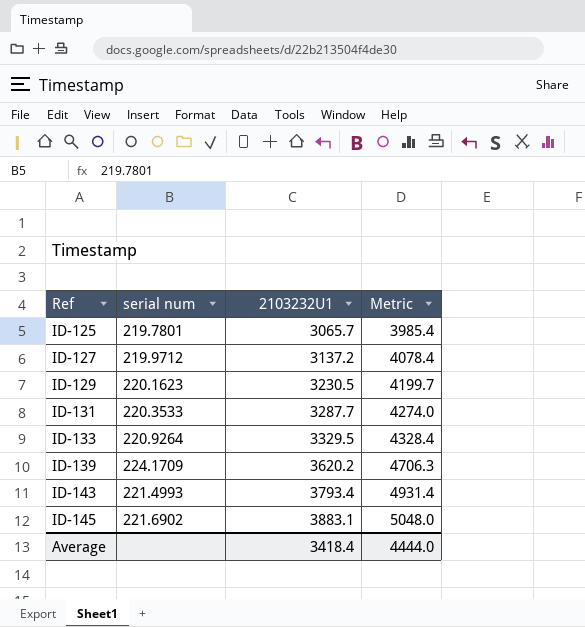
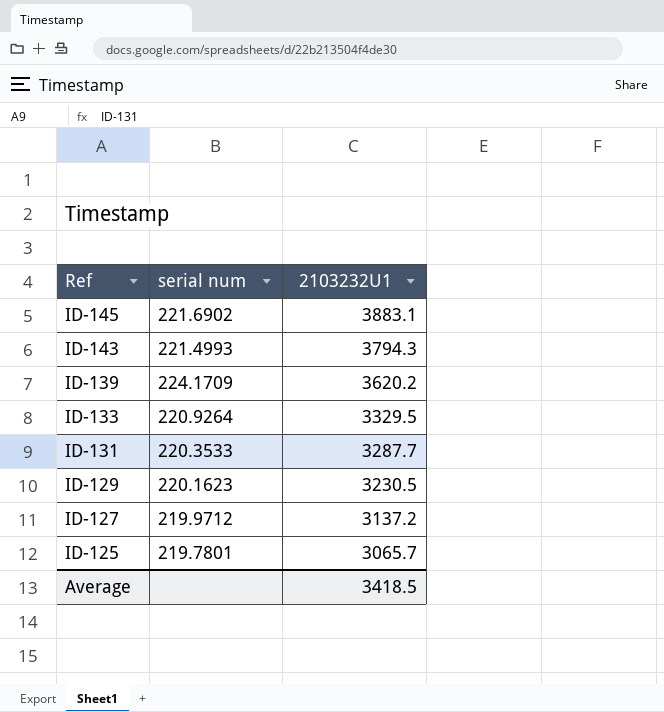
row order: Ref ascending -> Ref descending
column Metric | formula: [2103232U1] * 1.3 -> none
ID-143 | 2103232U1: 3793.4 -> 3794.3
Average | 2103232U1: 3418.4 -> 3418.5

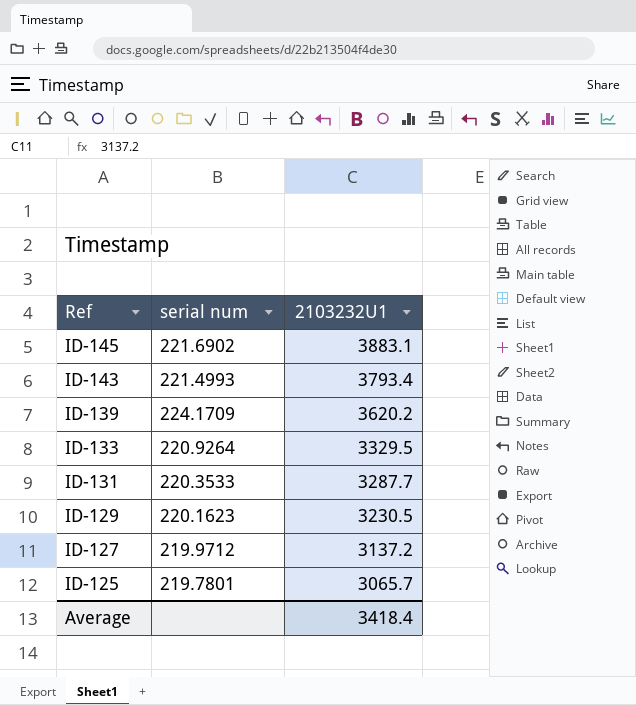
ID-143 | 2103232U1: 3794.3 -> 3793.4
Average | 2103232U1: 3418.5 -> 3418.4

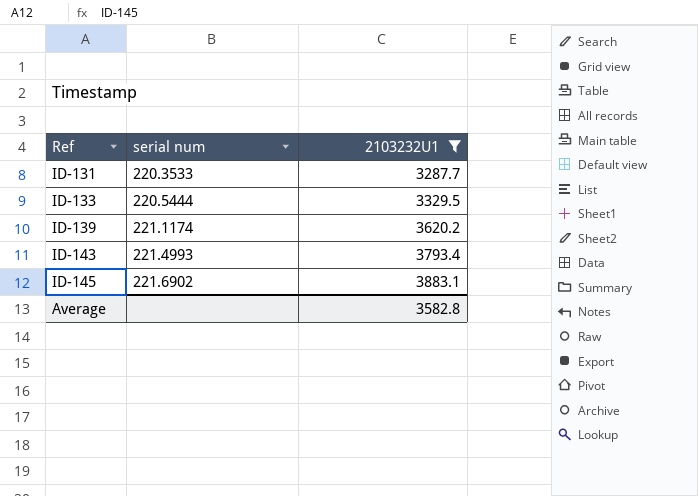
filter: none -> 2103232U1 >= 3287.7
row order: Ref descending -> Ref ascending
ID-133 | serial num: 220.9264 -> 220.5444
ID-139 | serial num: 224.1709 -> 221.1174
Average | 2103232U1: 3418.4 -> 3582.8

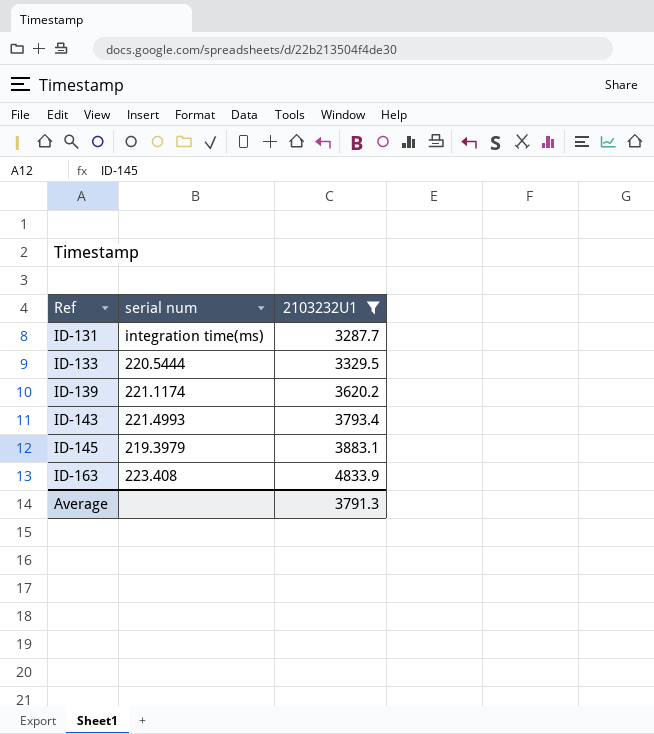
ID-131 | serial num: 220.3533 -> integration time(ms)
ID-145 | serial num: 221.6902 -> 219.3979
row ID-163: none -> 223.408 | 4833.9
Average | 2103232U1: 3582.8 -> 3791.3

